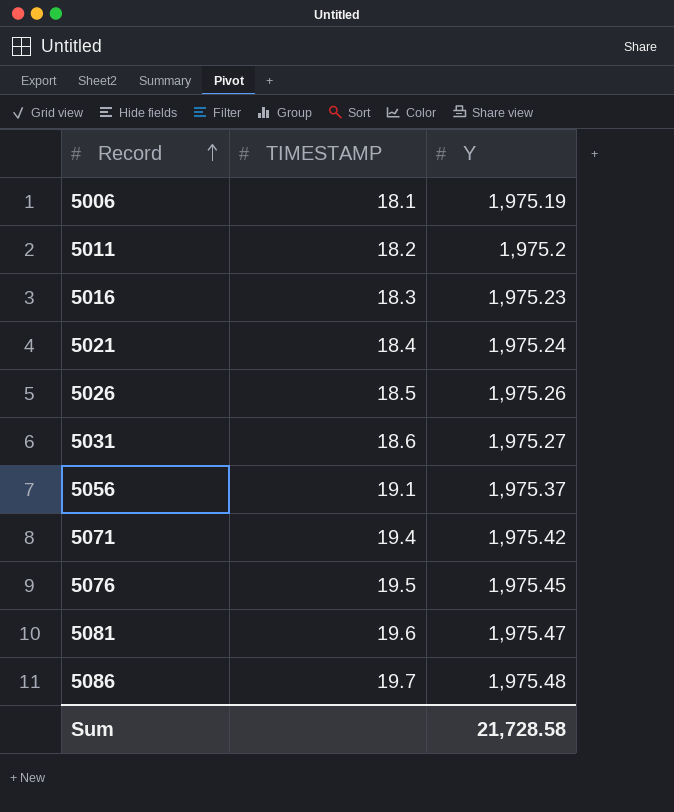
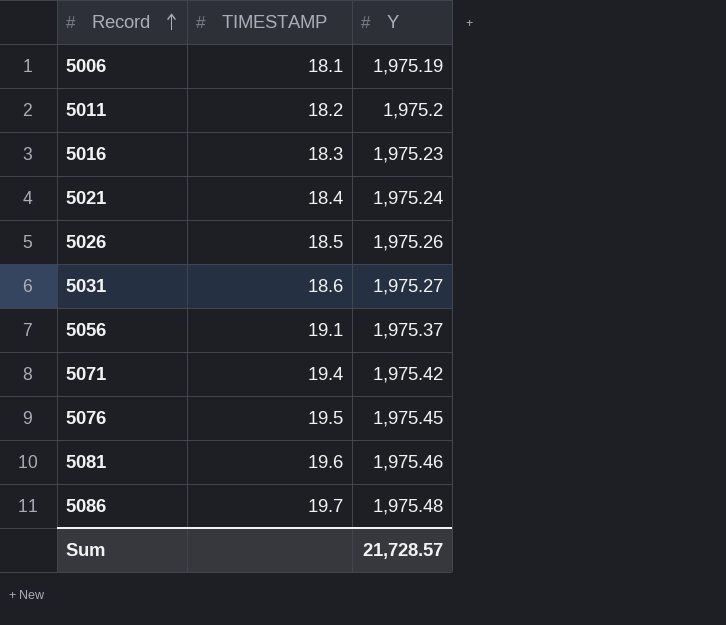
5081 | Y: 1,975.47 -> 1,975.46
Sum | Y: 21,728.58 -> 21,728.57

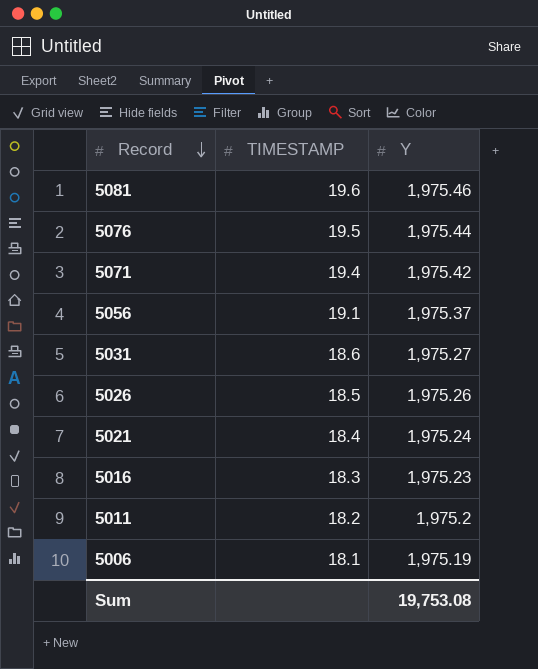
row order: Record ascending -> Record descending
row 5086: 19.7 | 1,975.48 -> none
5076 | Y: 1,975.45 -> 1,975.44
Sum | Y: 21,728.57 -> 19,753.08

